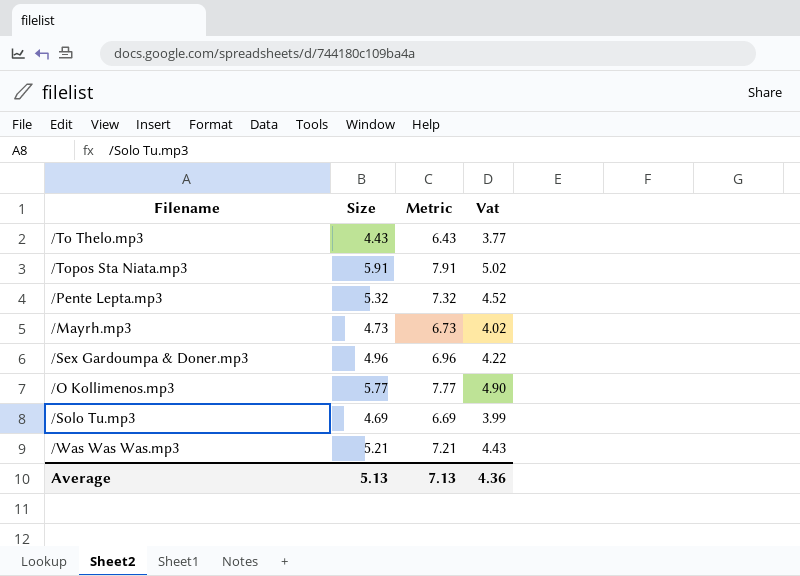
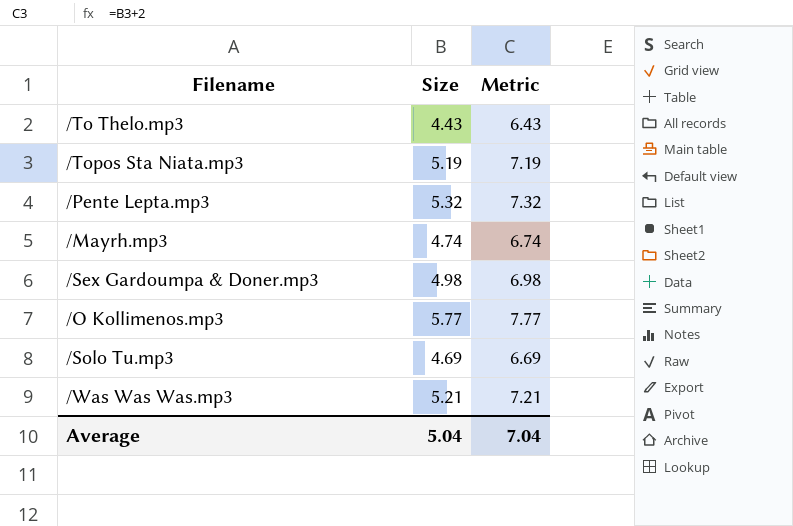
column Vat | formula: [Size] * 0.85 -> none
/Topos Sta Niata.mp3 | Size: 5.91 -> 5.19
/Topos Sta Niata.mp3 | Metric: 7.91 -> 7.19
/Mayrh.mp3 | Size: 4.73 -> 4.74
/Mayrh.mp3 | Metric: 6.73 -> 6.74
/Sex Gardoumpa & Doner.mp3 | Size: 4.96 -> 4.98
/Sex Gardoumpa & Doner.mp3 | Metric: 6.96 -> 6.98
Average | Size: 5.13 -> 5.04
Average | Metric: 7.13 -> 7.04

